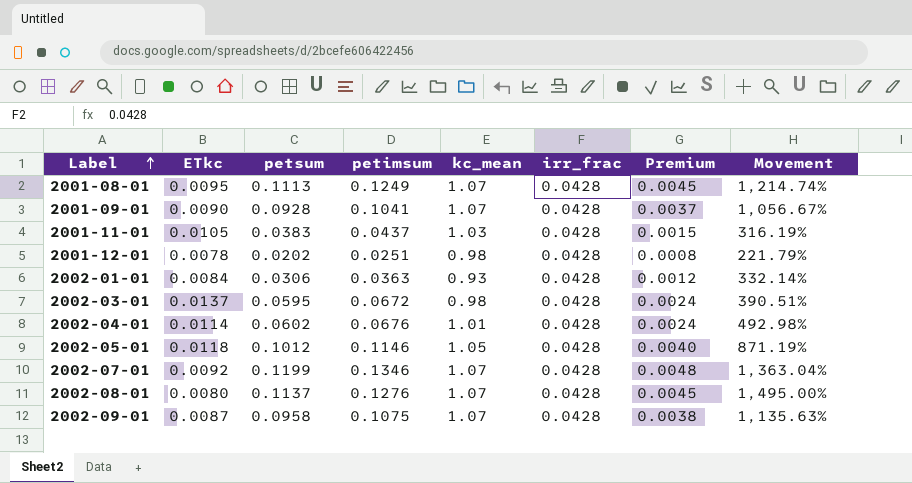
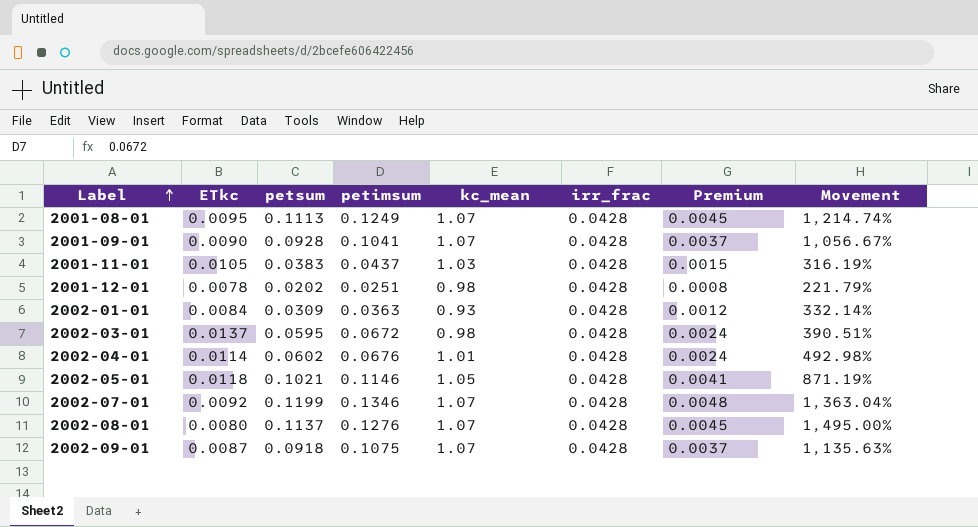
2002-01-01 | petsum: 0.0306 -> 0.0309
2002-05-01 | petsum: 0.1012 -> 0.1021
2002-05-01 | Premium: 0.0040 -> 0.0041
2002-09-01 | petsum: 0.0958 -> 0.0918
2002-09-01 | Premium: 0.0038 -> 0.0037

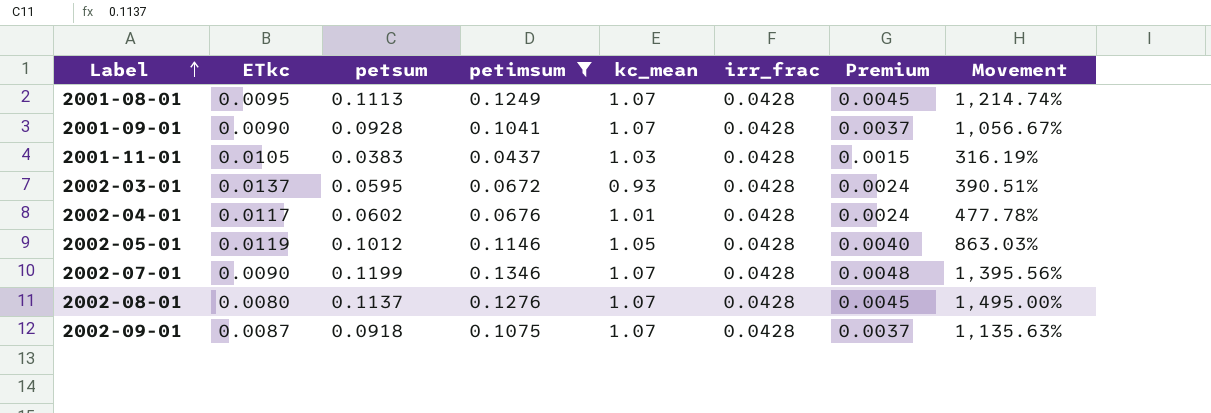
filter: none -> petimsum >= 0.0437
2002-03-01 | kc_mean: 0.98 -> 0.93
2002-04-01 | ETkc: 0.0114 -> 0.0117
2002-04-01 | Movement: 492.98% -> 477.78%
2002-05-01 | ETkc: 0.0118 -> 0.0119
2002-05-01 | petsum: 0.1021 -> 0.1012
2002-05-01 | Premium: 0.0041 -> 0.0040
2002-05-01 | Movement: 871.19% -> 863.03%
2002-07-01 | ETkc: 0.0092 -> 0.0090
2002-07-01 | Movement: 1,363.04% -> 1,395.56%

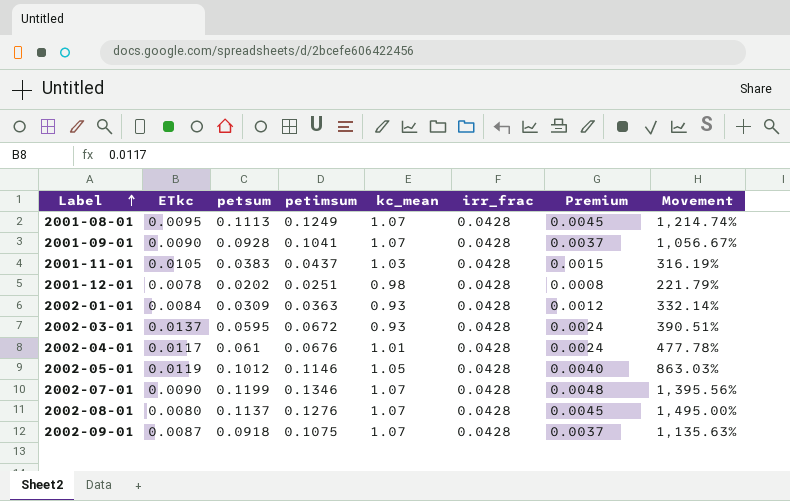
filter: petimsum >= 0.0437 -> none
2002-04-01 | petsum: 0.0602 -> 0.061

